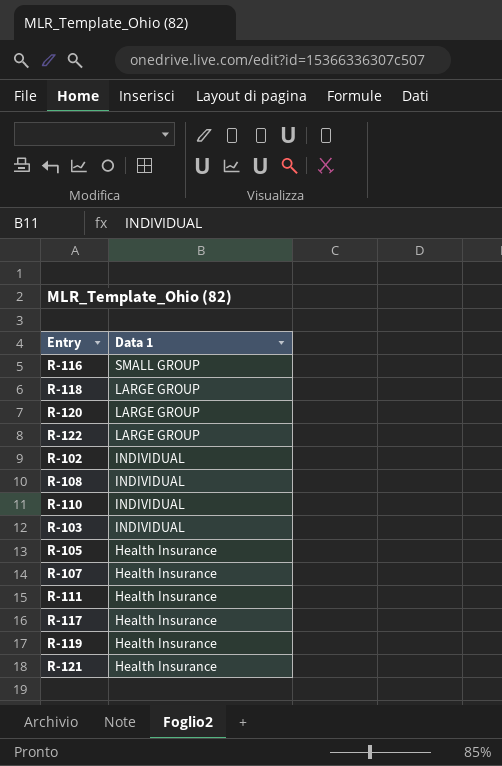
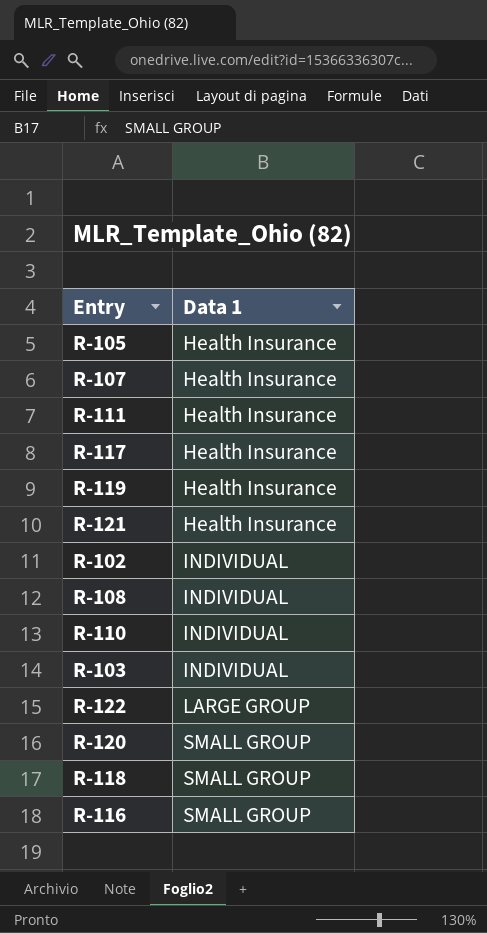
row order: Data 1 descending -> Data 1 ascending
R-120 | Data 1: LARGE GROUP -> SMALL GROUP
R-118 | Data 1: LARGE GROUP -> SMALL GROUP

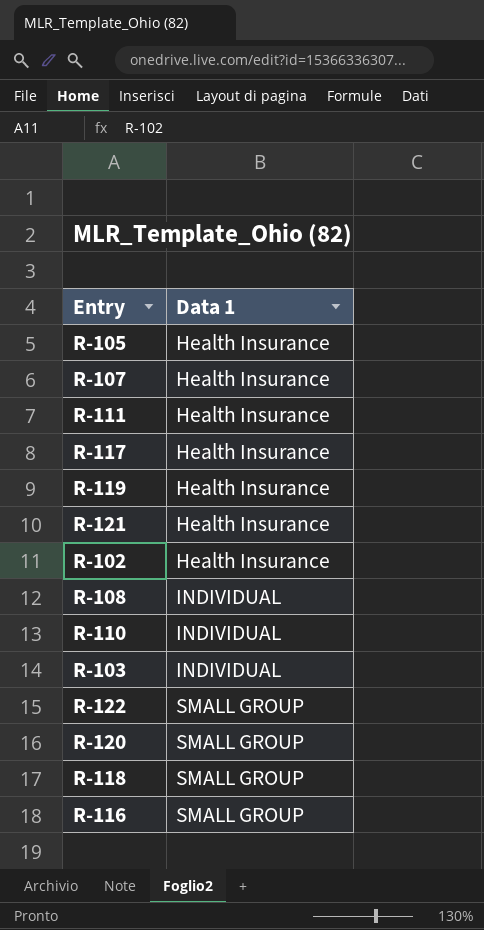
R-102 | Data 1: INDIVIDUAL -> Health Insurance
R-122 | Data 1: LARGE GROUP -> SMALL GROUP

